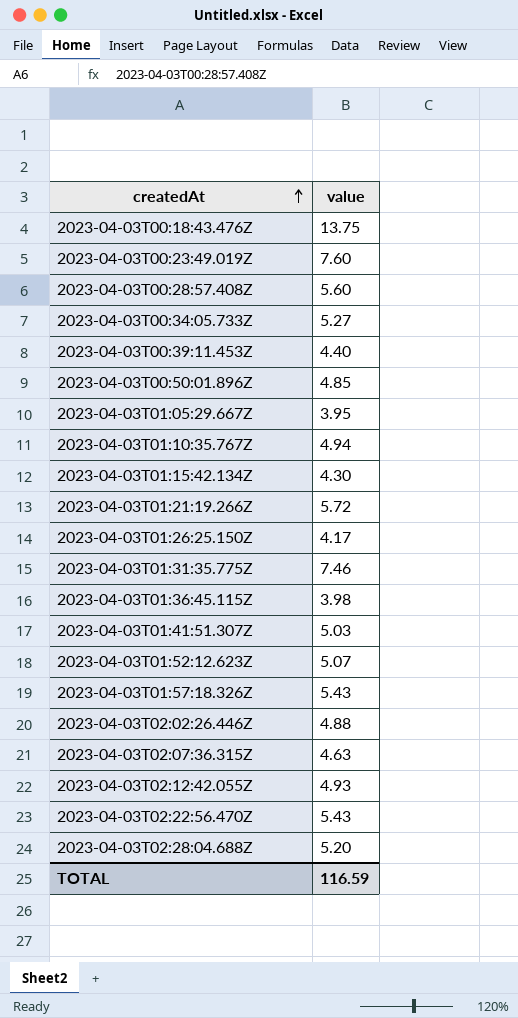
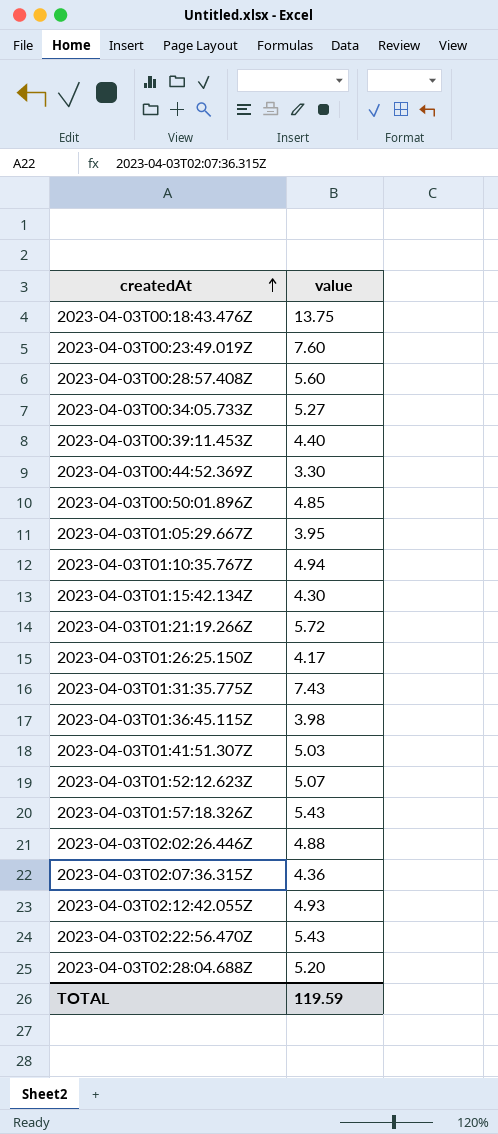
row 2023-04-03T00:44:52.369Z: none -> 3.30
2023-04-03T01:31:35.775Z | value: 7.46 -> 7.43
2023-04-03T02:07:36.315Z | value: 4.63 -> 4.36
TOTAL | value: 116.59 -> 119.59

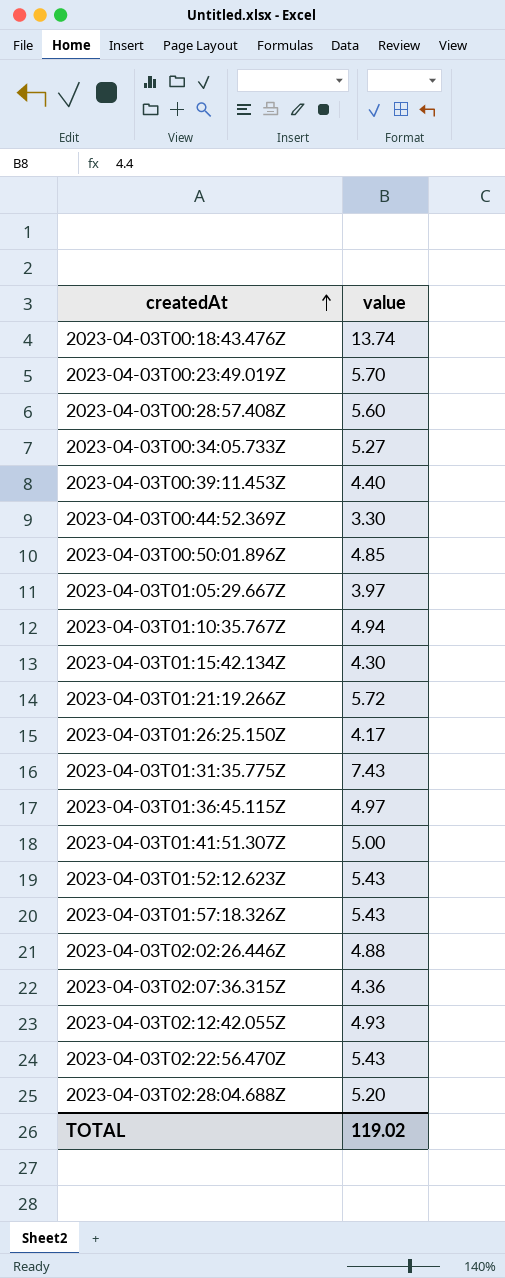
2023-04-03T00:18:43.476Z | value: 13.75 -> 13.74
2023-04-03T00:23:49.019Z | value: 7.60 -> 5.70
2023-04-03T01:05:29.667Z | value: 3.95 -> 3.97
2023-04-03T01:36:45.115Z | value: 3.98 -> 4.97
2023-04-03T01:41:51.307Z | value: 5.03 -> 5.00
2023-04-03T01:52:12.623Z | value: 5.07 -> 5.43
TOTAL | value: 119.59 -> 119.02

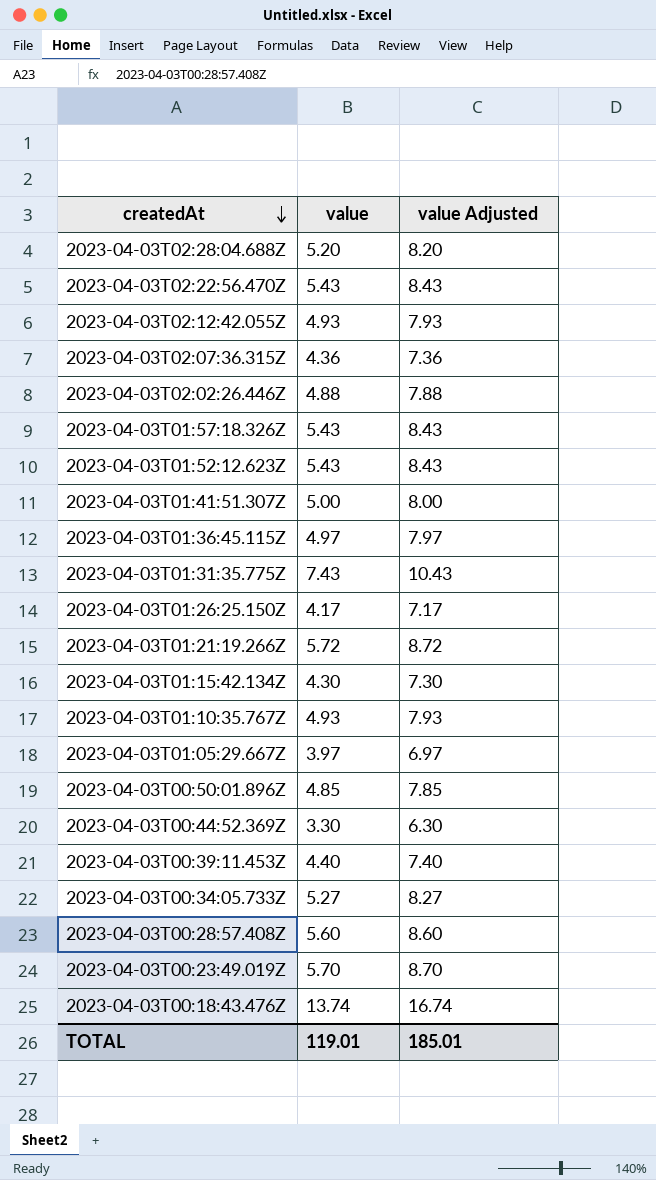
row order: createdAt ascending -> createdAt descending
column value Adjusted | formula: none -> [value] + 3
2023-04-03T01:10:35.767Z | value: 4.94 -> 4.93
TOTAL | value: 119.02 -> 119.01

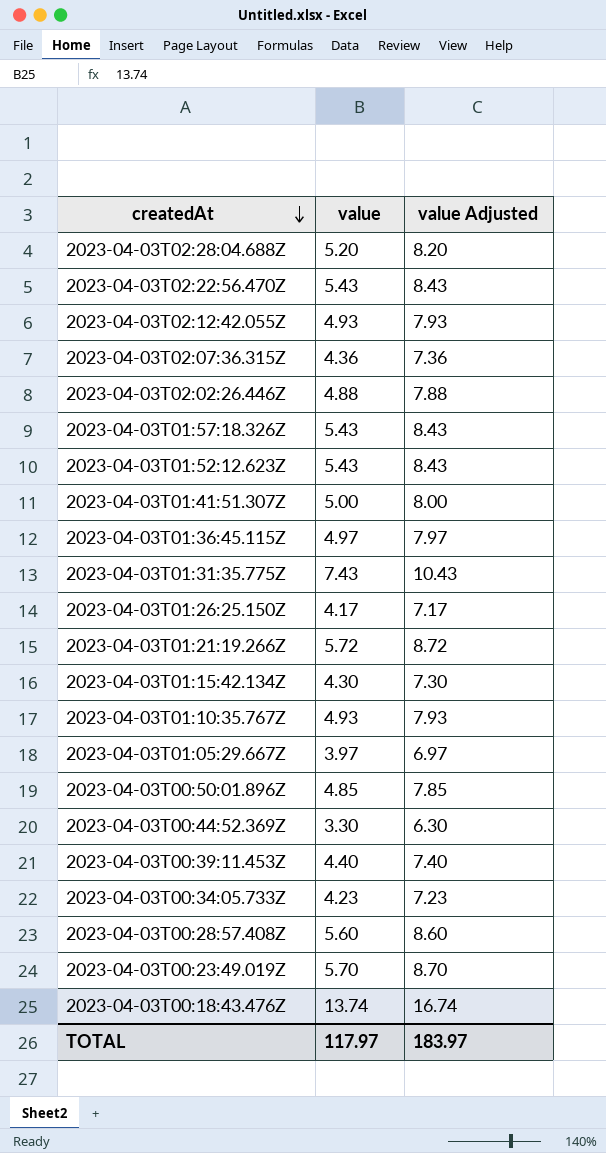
2023-04-03T00:34:05.733Z | value: 5.27 -> 4.23
2023-04-03T00:34:05.733Z | value Adjusted: 8.27 -> 7.23
TOTAL | value: 119.01 -> 117.97
TOTAL | value Adjusted: 185.01 -> 183.97

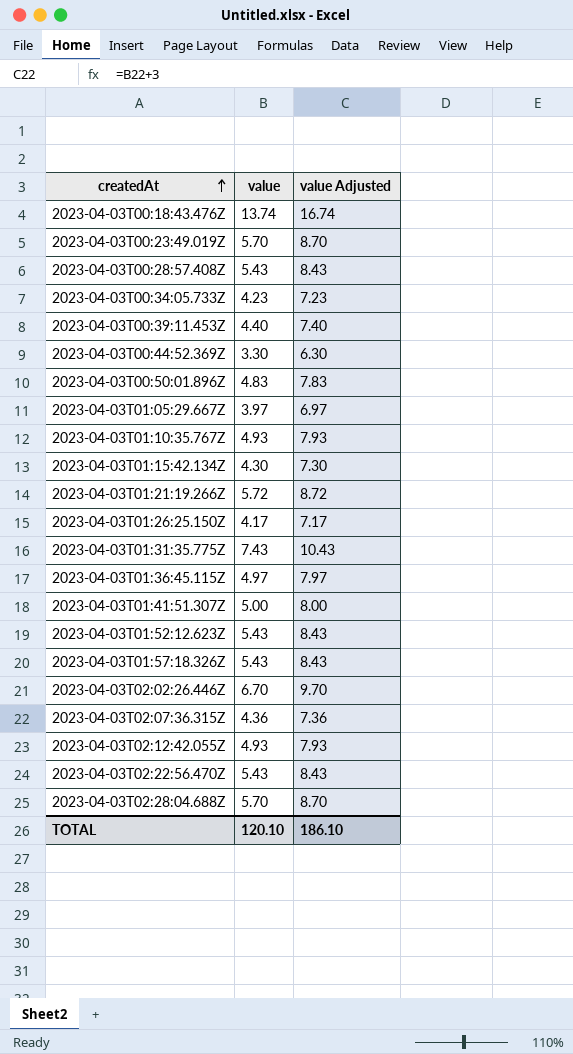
row order: createdAt descending -> createdAt ascending
2023-04-03T00:28:57.408Z | value: 5.60 -> 5.43
2023-04-03T00:28:57.408Z | value Adjusted: 8.60 -> 8.43
2023-04-03T00:50:01.896Z | value: 4.85 -> 4.83
2023-04-03T00:50:01.896Z | value Adjusted: 7.85 -> 7.83
2023-04-03T02:02:26.446Z | value: 4.88 -> 6.70
2023-04-03T02:02:26.446Z | value Adjusted: 7.88 -> 9.70
2023-04-03T02:28:04.688Z | value: 5.20 -> 5.70
2023-04-03T02:28:04.688Z | value Adjusted: 8.20 -> 8.70
TOTAL | value: 117.97 -> 120.10
TOTAL | value Adjusted: 183.97 -> 186.10

